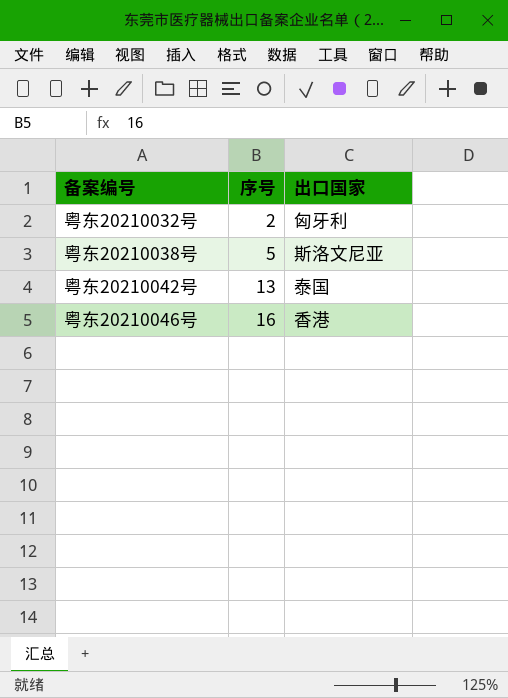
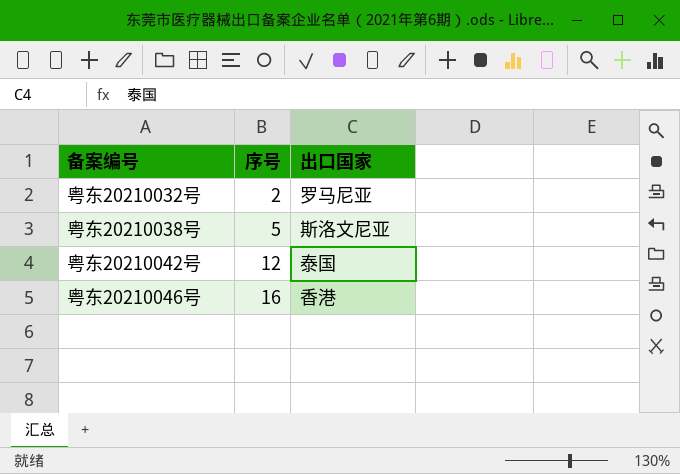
粤东20210032号 | 出口国家: 匈牙利 -> 罗马尼亚
粤东20210042号 | 序号: 13 -> 12

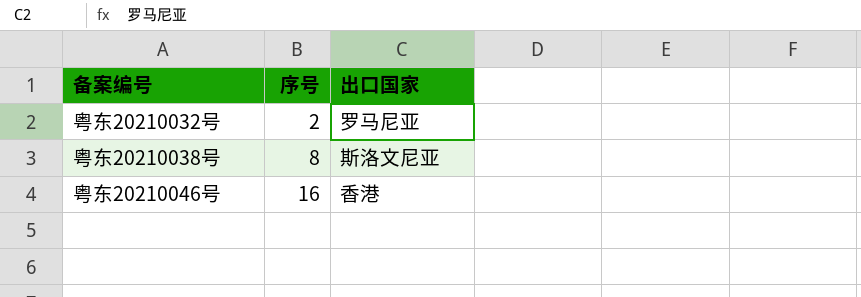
row 粤东20210042号: 12 | 泰国 -> none
粤东20210038号 | 序号: 5 -> 8

